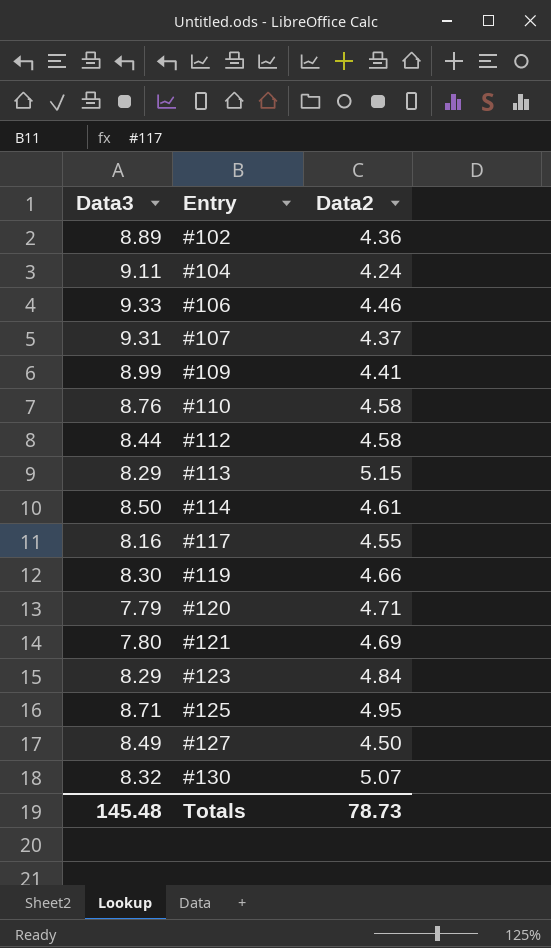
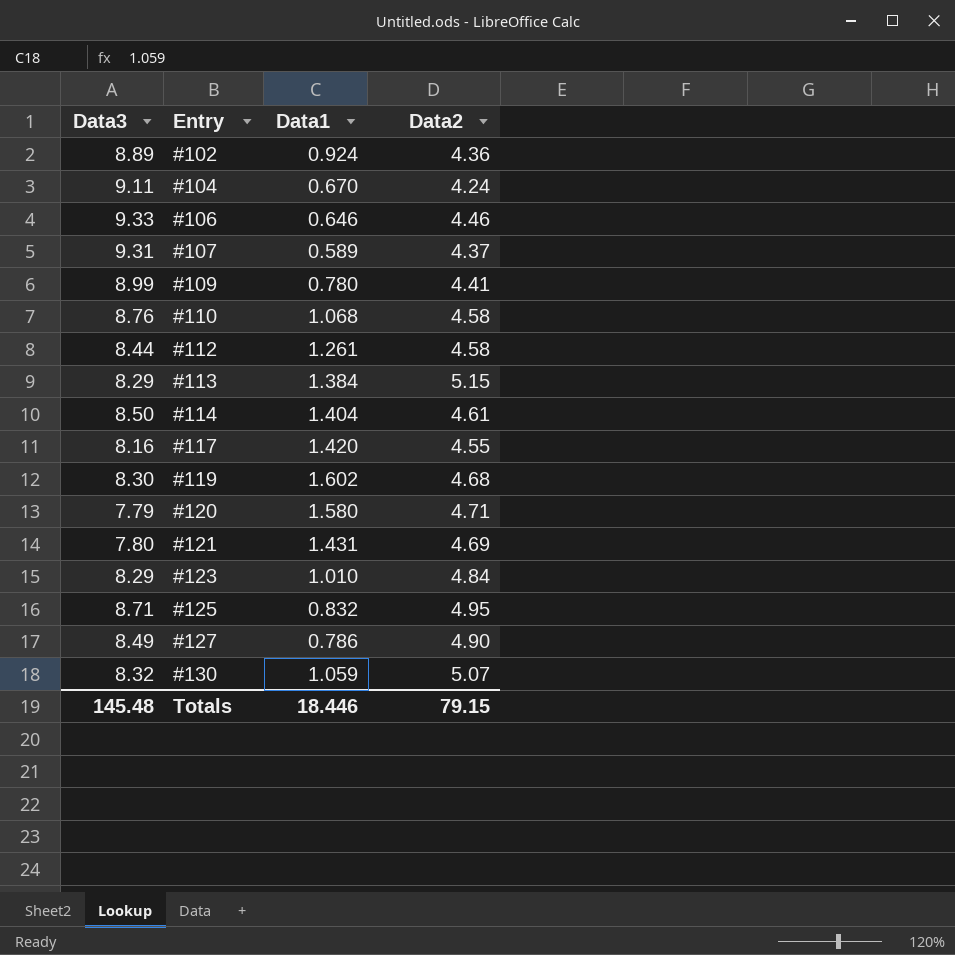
column Data1 | position: none -> 3
#119 | Data2: 4.66 -> 4.68
#127 | Data2: 4.50 -> 4.90
Totals | Data2: 78.73 -> 79.15

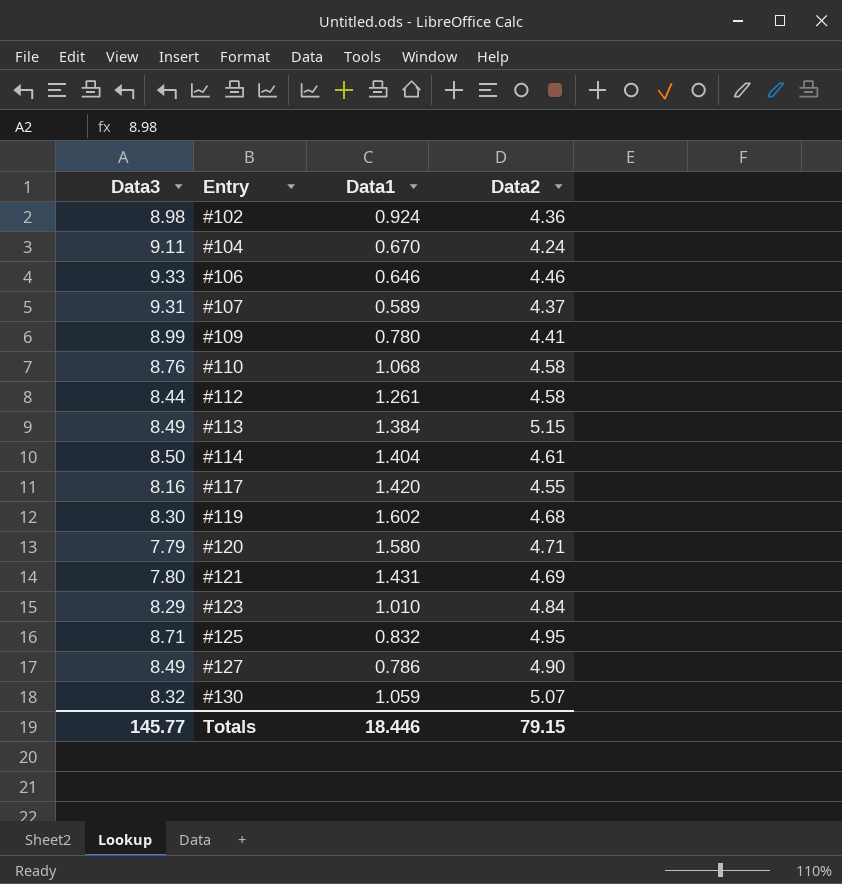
#102 | Data3: 8.89 -> 8.98
#113 | Data3: 8.29 -> 8.49
Totals | Data3: 145.48 -> 145.77

